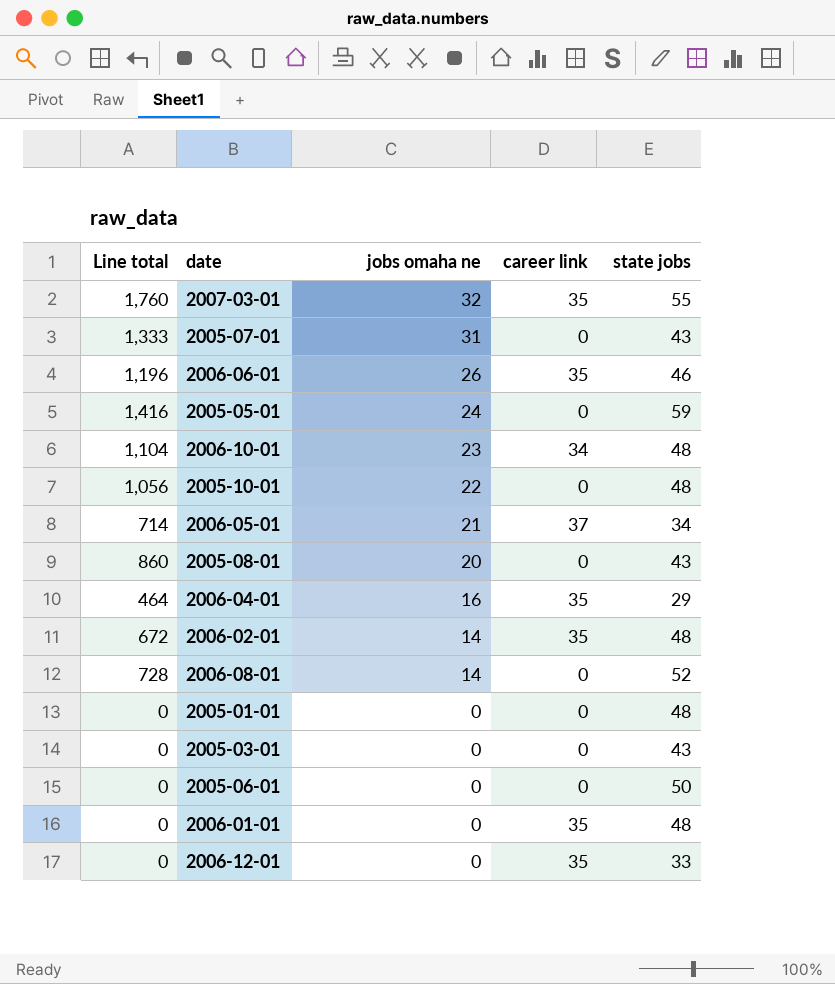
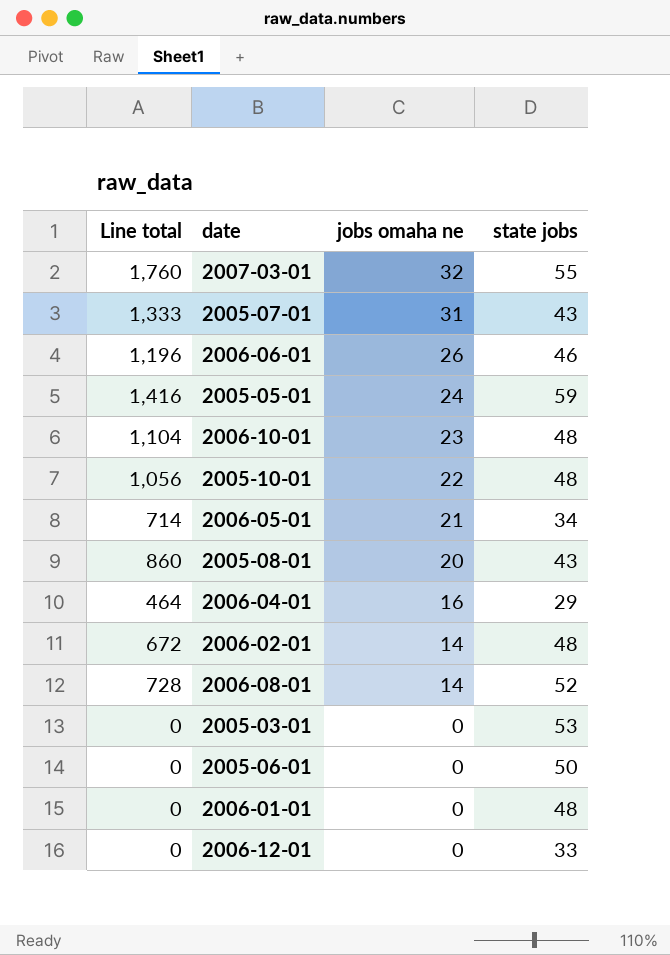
column career link | position: 4 -> none
row 2005-01-01: 0 | 0 | 0 | 48 -> none
2005-03-01 | state jobs: 43 -> 53

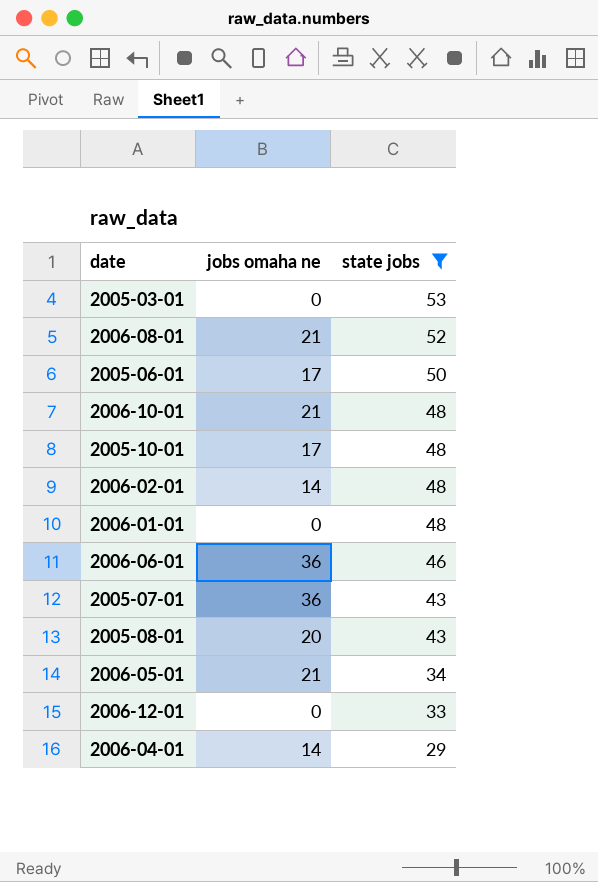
filter: none -> state jobs <= 53
row order: jobs omaha ne descending -> state jobs descending
column Line total | formula: [jobs omaha ne] * [state jobs] -> none
2006-08-01 | jobs omaha ne: 14 -> 21
2005-06-01 | jobs omaha ne: 0 -> 17
2006-10-01 | jobs omaha ne: 23 -> 21
2005-10-01 | jobs omaha ne: 22 -> 17
2006-06-01 | jobs omaha ne: 26 -> 36
2005-07-01 | jobs omaha ne: 31 -> 36
2006-04-01 | jobs omaha ne: 16 -> 14

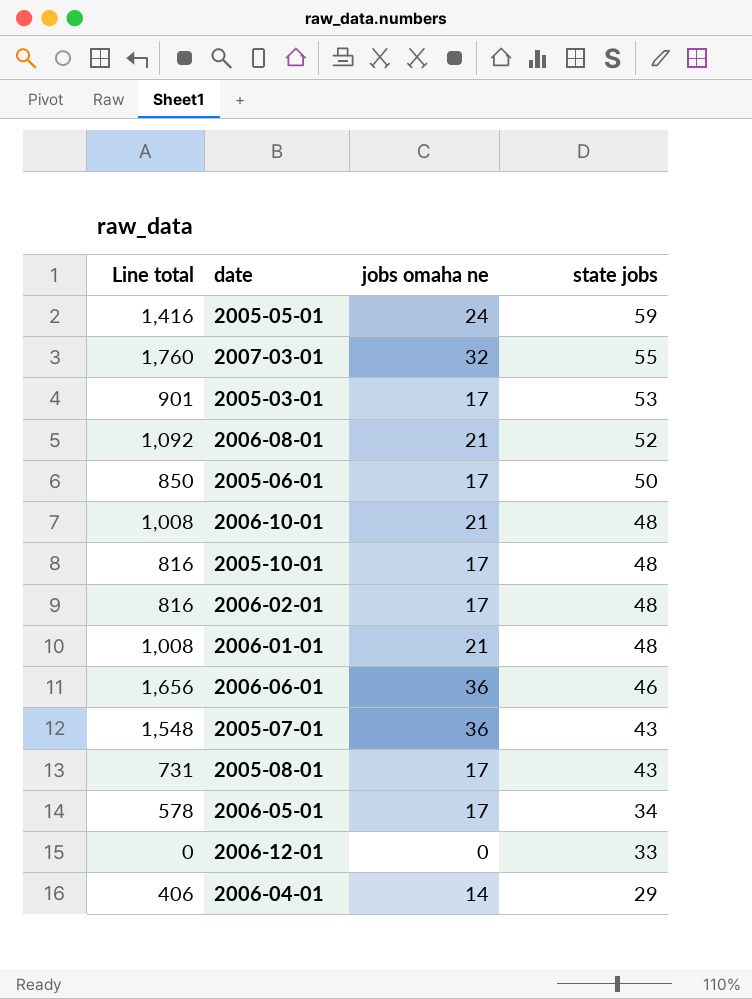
filter: state jobs <= 53 -> none
column Line total | formula: none -> [jobs omaha ne] * [state jobs]
2005-03-01 | jobs omaha ne: 0 -> 17
2006-02-01 | jobs omaha ne: 14 -> 17
2006-01-01 | jobs omaha ne: 0 -> 21
2005-08-01 | jobs omaha ne: 20 -> 17
2006-05-01 | jobs omaha ne: 21 -> 17

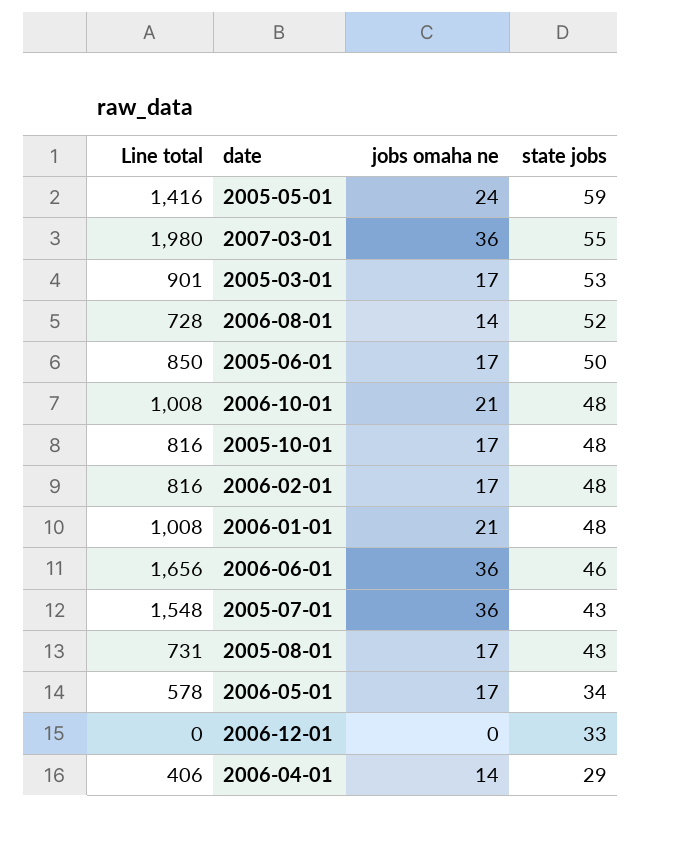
2007-03-01 | Line total: 1,760 -> 1,980
2007-03-01 | jobs omaha ne: 32 -> 36
2006-08-01 | Line total: 1,092 -> 728
2006-08-01 | jobs omaha ne: 21 -> 14

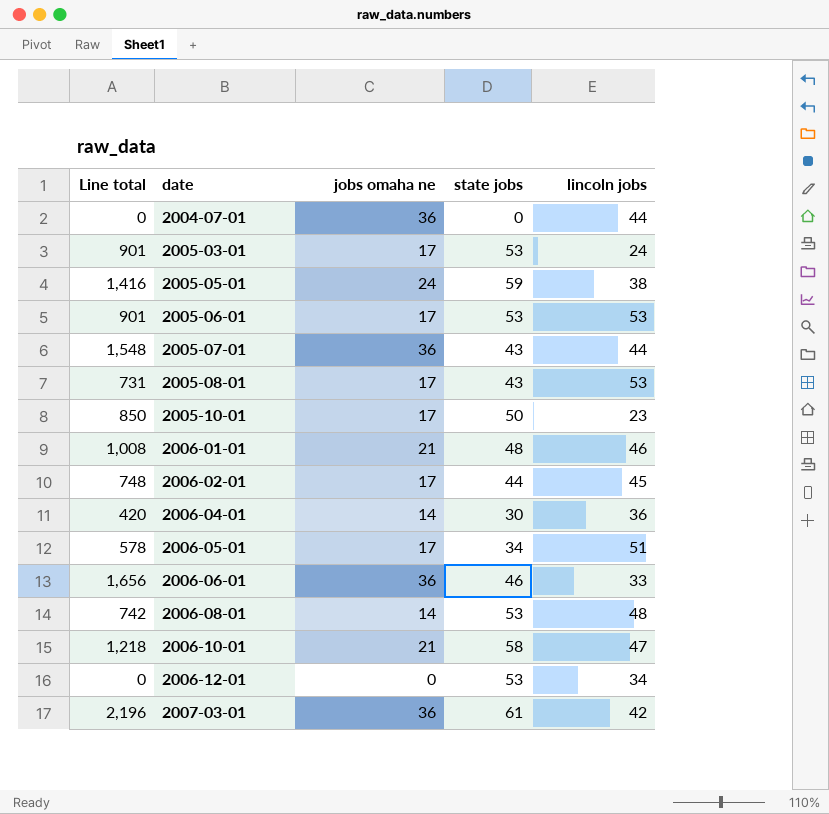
row order: state jobs descending -> date ascending
column lincoln jobs | position: none -> 5
row 2004-07-01: none -> 0 | 36 | 0 | 44
2005-06-01 | Line total: 850 -> 901
2005-06-01 | state jobs: 50 -> 53
2005-10-01 | Line total: 816 -> 850
2005-10-01 | state jobs: 48 -> 50
2006-02-01 | Line total: 816 -> 748
2006-02-01 | state jobs: 48 -> 44
2006-04-01 | Line total: 406 -> 420
2006-04-01 | state jobs: 29 -> 30
2006-08-01 | Line total: 728 -> 742
2006-08-01 | state jobs: 52 -> 53
2006-10-01 | Line total: 1,008 -> 1,218
2006-10-01 | state jobs: 48 -> 58
2006-12-01 | state jobs: 33 -> 53
2007-03-01 | Line total: 1,980 -> 2,196
2007-03-01 | state jobs: 55 -> 61

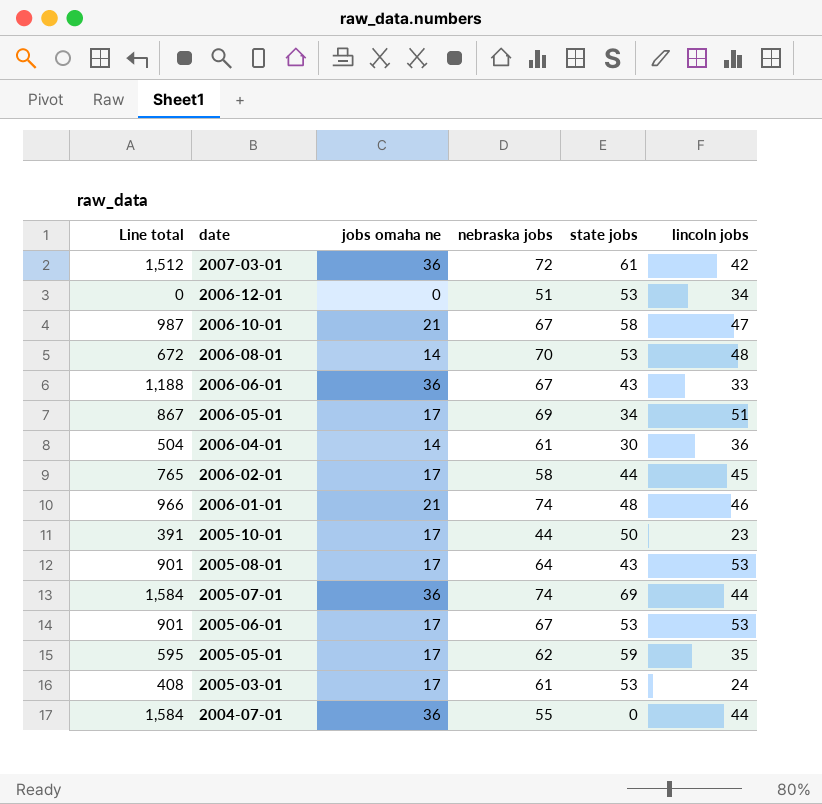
row order: date ascending -> date descending
column Line total | formula: [jobs omaha ne] * [state jobs] -> [jobs omaha ne] * [lincoln jobs]
column nebraska jobs | position: none -> 4
2006-06-01 | state jobs: 46 -> 43
2005-07-01 | state jobs: 43 -> 69
2005-05-01 | jobs omaha ne: 24 -> 17
2005-05-01 | lincoln jobs: 38 -> 35

